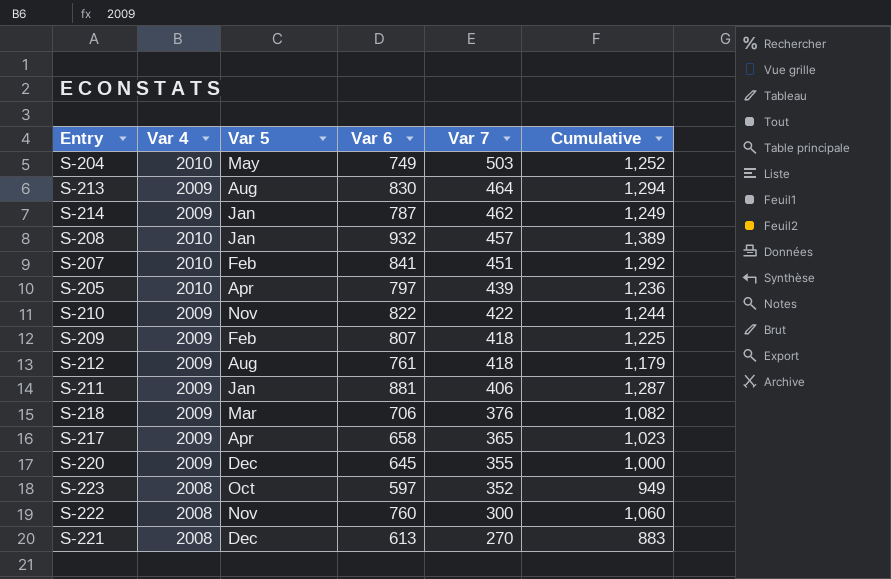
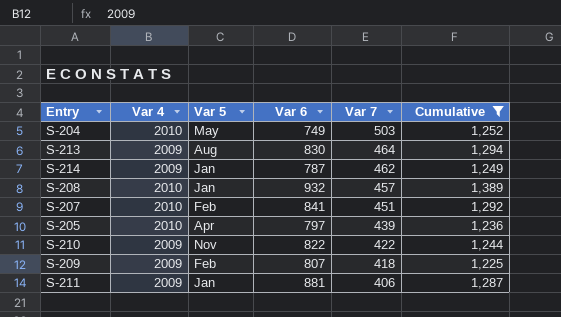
filter: none -> Cumulative >= 1,225

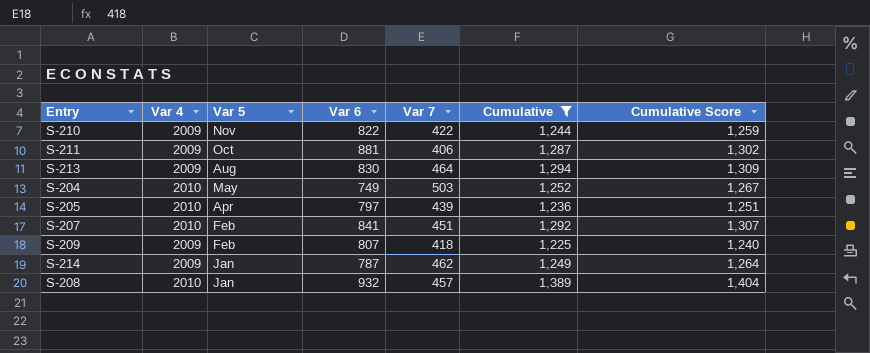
row order: Var 7 descending -> Var 5 descending
column Cumulative Score | formula: none -> [Cumulative] + 15
S-211 | Var 5: Jan -> Oct

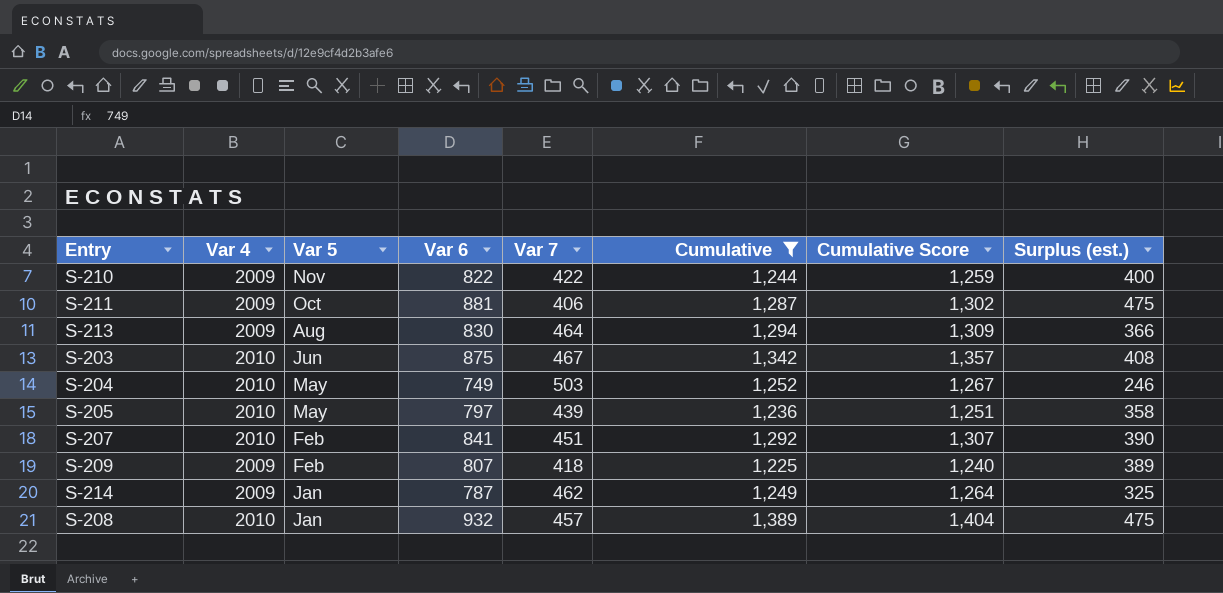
column Surplus (est.) | formula: none -> [Var 6] - [Var 7]
row S-203: none -> 2010 | Jun | 875 | 467 | 1,342 | 1,357 | 408
S-205 | Var 5: Apr -> May

